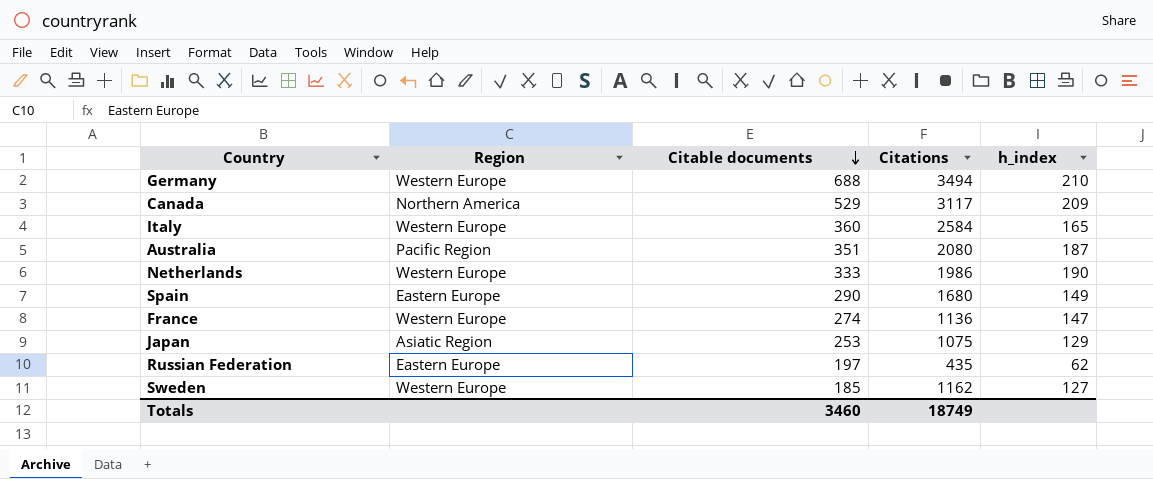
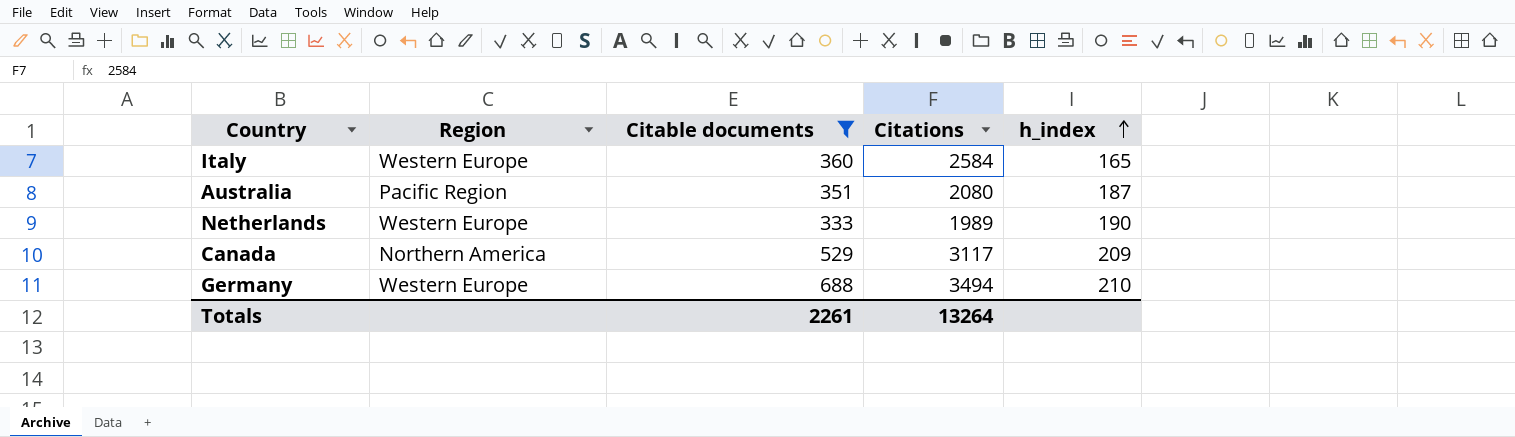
filter: none -> Citable documents >= 333
row order: Citable documents descending -> h_index ascending
Netherlands | Citations: 1986 -> 1989
Totals | Citable documents: 3460 -> 2261
Totals | Citations: 18749 -> 13264

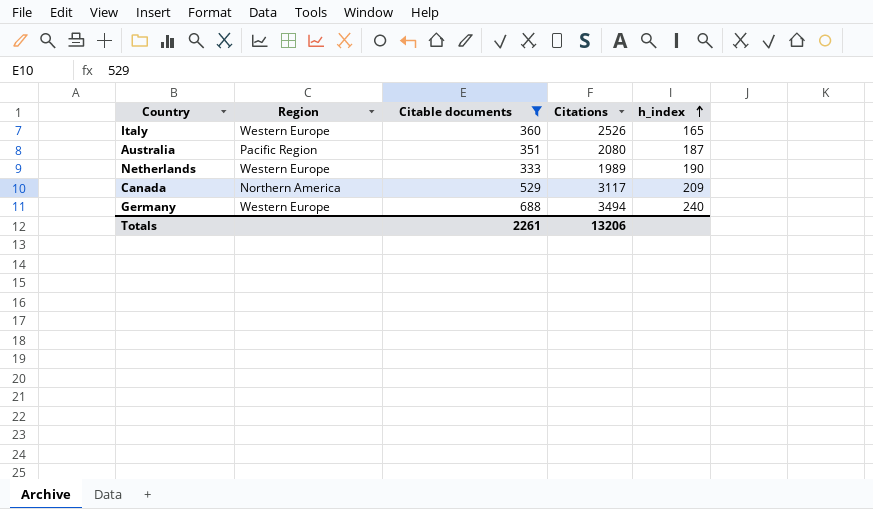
Italy | Citations: 2584 -> 2526
Germany | h_index: 210 -> 240
Totals | Citations: 13264 -> 13206

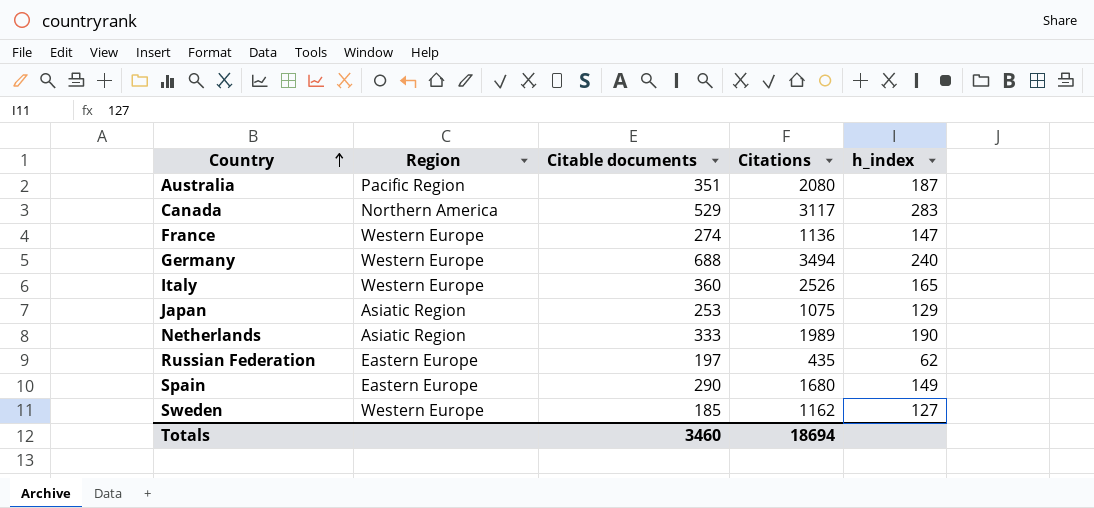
filter: Citable documents >= 333 -> none
row order: h_index ascending -> Country ascending
Canada | h_index: 209 -> 283
Netherlands | Region: Western Europe -> Asiatic Region
Totals | Citable documents: 2261 -> 3460
Totals | Citations: 13206 -> 18694

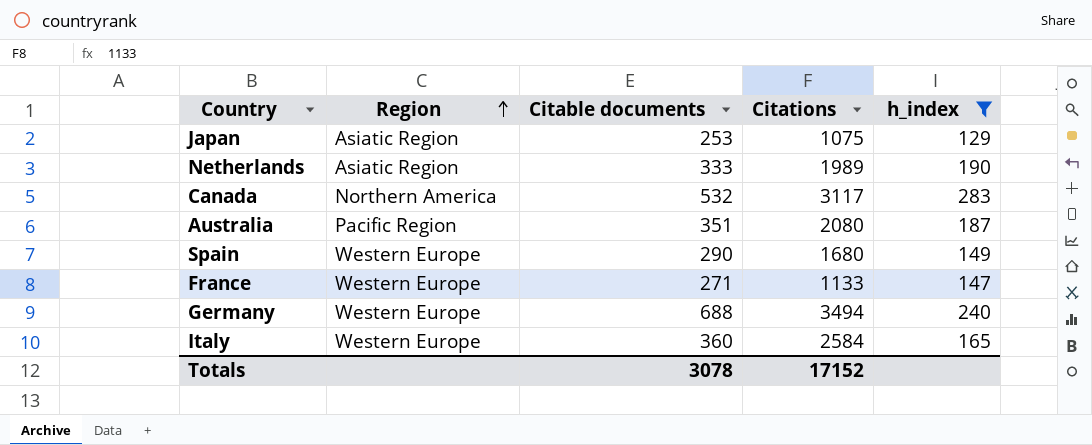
filter: none -> h_index >= 129
row order: Country ascending -> Region ascending
Canada | Citable documents: 529 -> 532
Spain | Region: Eastern Europe -> Western Europe
France | Citable documents: 274 -> 271
France | Citations: 1136 -> 1133
Italy | Citations: 2526 -> 2584
Totals | Citable documents: 3460 -> 3078
Totals | Citations: 18694 -> 17152

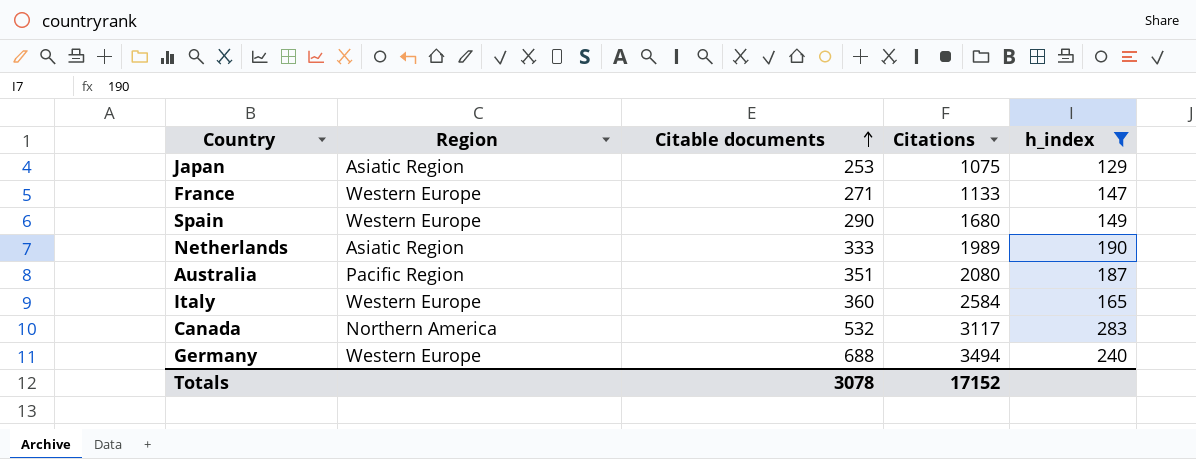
row order: Region ascending -> Citable documents ascending

